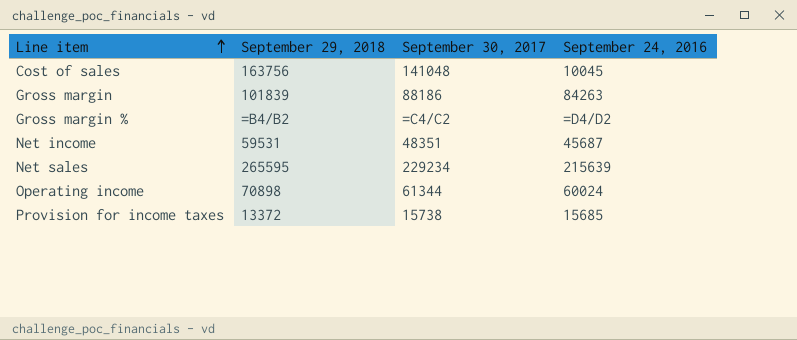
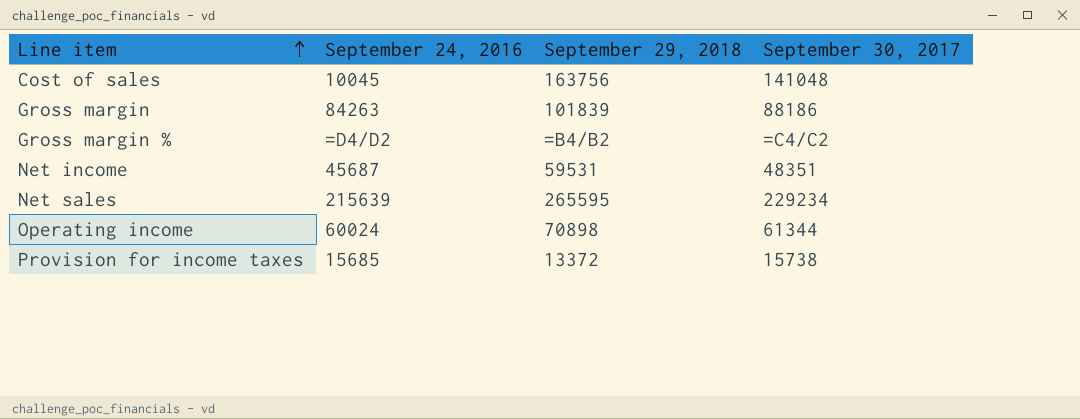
column September 24, 2016 | position: 4 -> 2

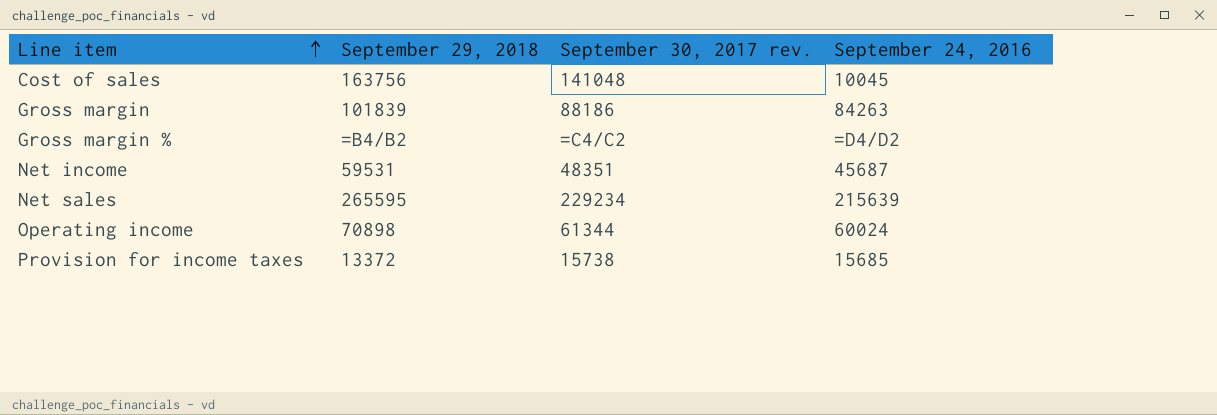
column name: September 30, 2017 -> September 30, 2017 rev.
column September 24, 2016 | position: 2 -> 4

